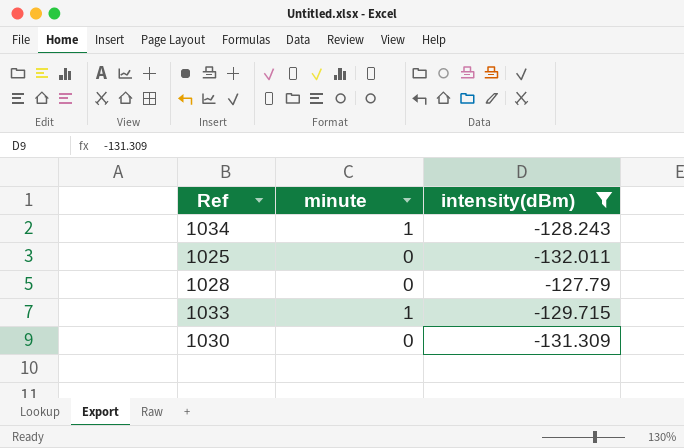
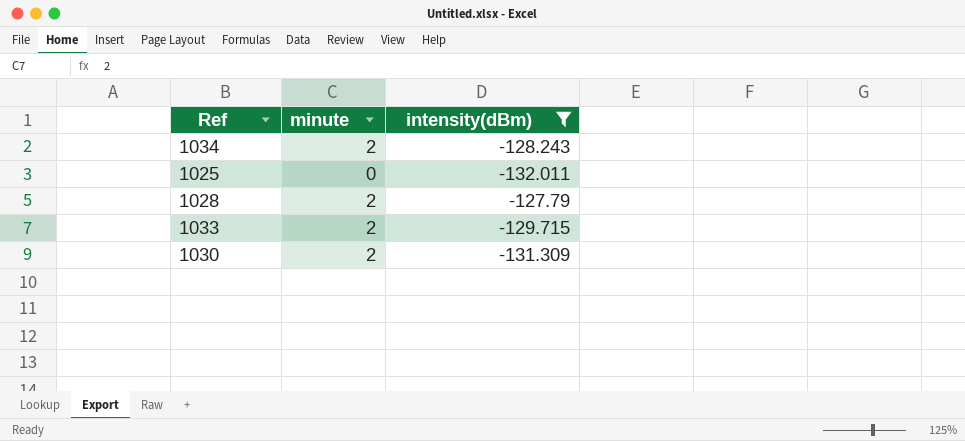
1034 | minute: 1 -> 2
1028 | minute: 0 -> 2
1033 | minute: 1 -> 2
1030 | minute: 0 -> 2

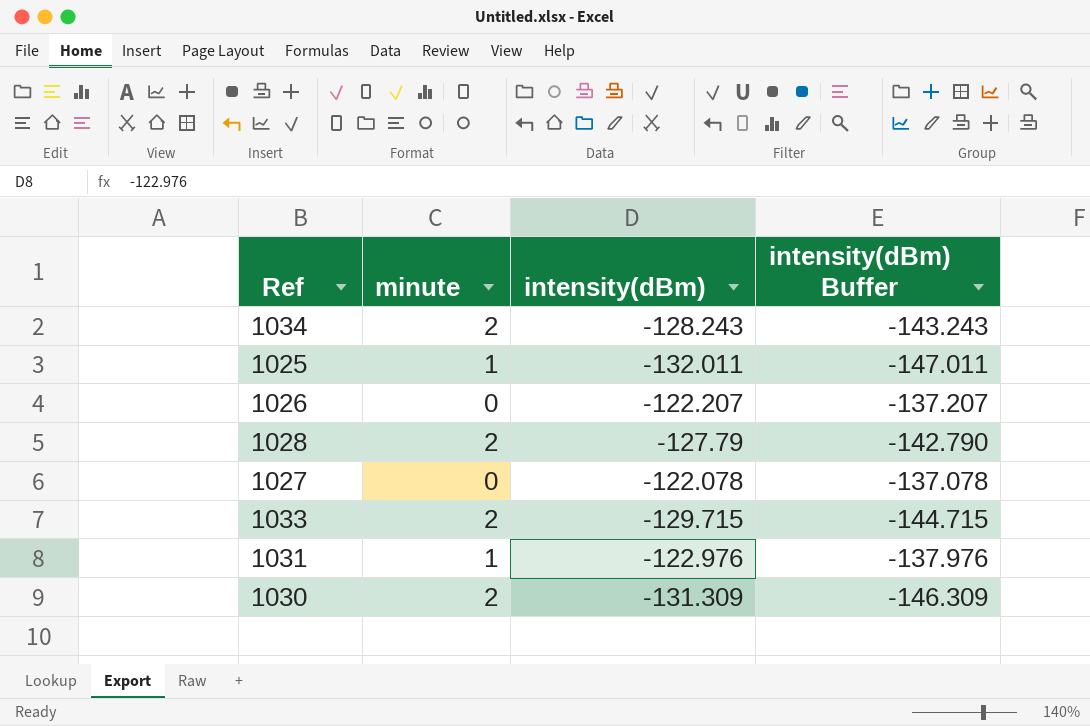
filter: intensity(dBm) <= -127.79 -> none
column intensity(dBm) Buffer | formula: none -> [intensity(dBm)] - 15
1025 | minute: 0 -> 1

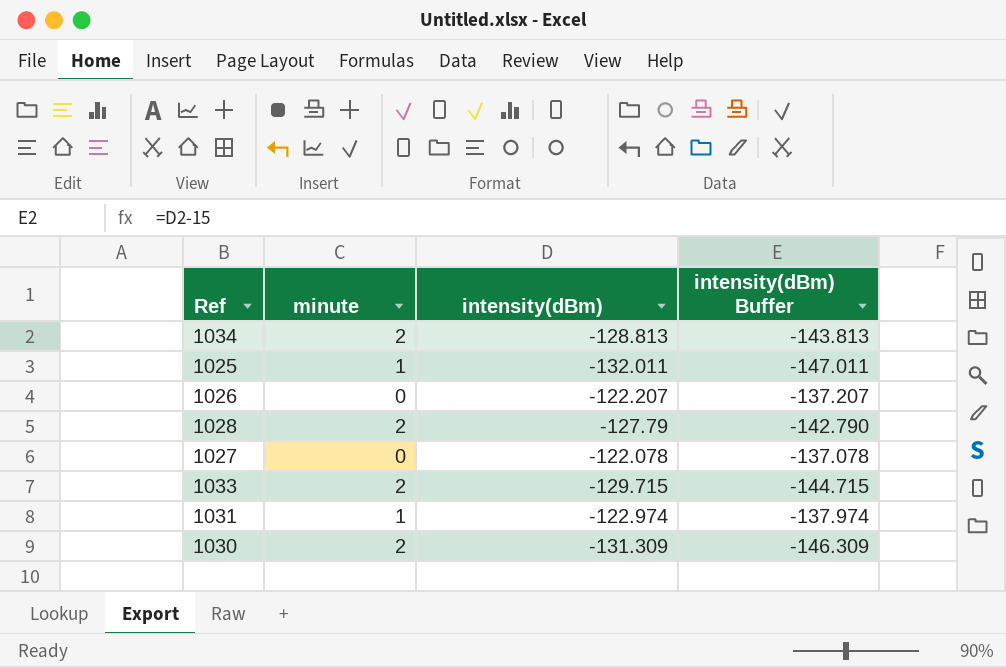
1034 | intensity(dBm): -128.243 -> -128.813
1034 | intensity(dBm) Buffer: -143.243 -> -143.813
1031 | intensity(dBm): -122.976 -> -122.974
1031 | intensity(dBm) Buffer: -137.976 -> -137.974

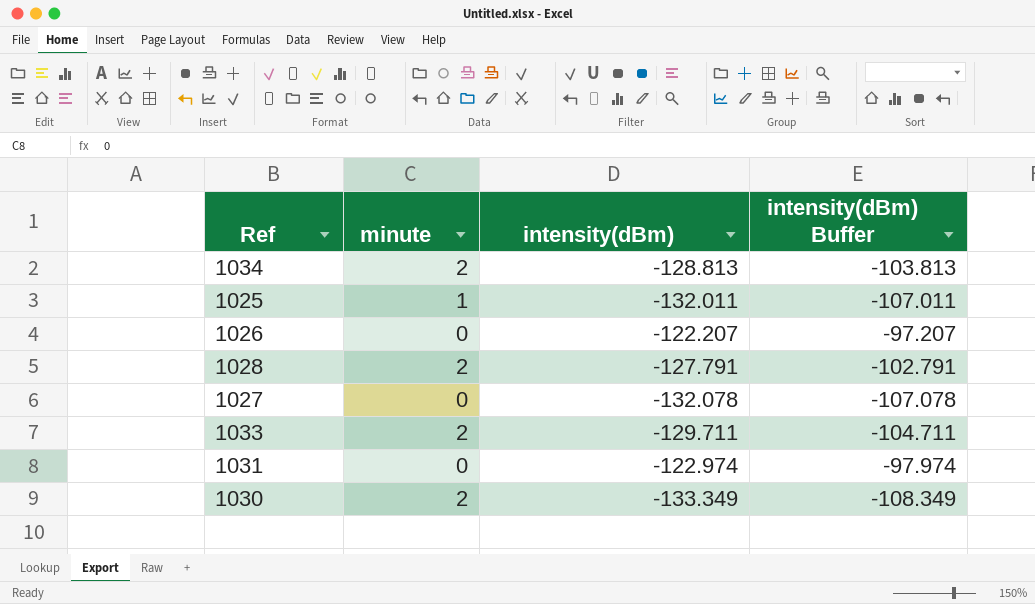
column intensity(dBm) Buffer | formula: [intensity(dBm)] - 15 -> [intensity(dBm)] + 25
1028 | intensity(dBm): -127.79 -> -127.791
1027 | intensity(dBm): -122.078 -> -132.078
1033 | intensity(dBm): -129.715 -> -129.711
1031 | minute: 1 -> 0
1030 | intensity(dBm): -131.309 -> -133.349

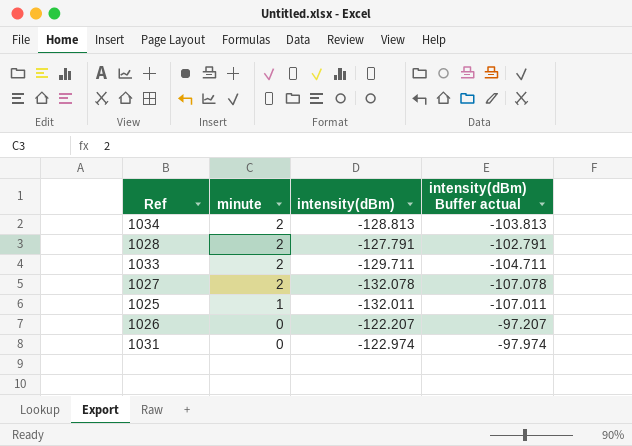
row order: none -> minute descending
column name: intensity(dBm) Buffer -> intensity(dBm) Buffer actual
row 1030: 2 | -133.349 | -108.349 -> none
1027 | minute: 0 -> 2

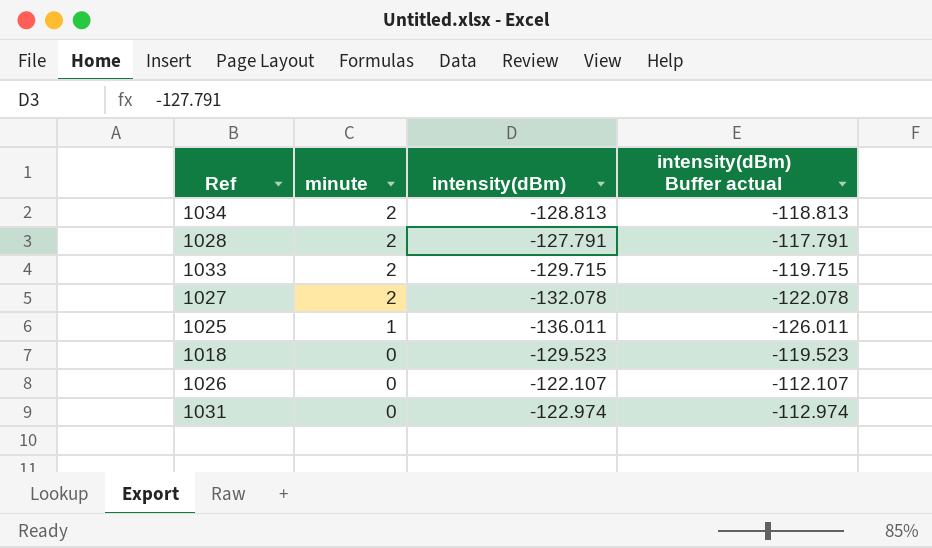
column intensity(dBm) Buffer actual | formula: [intensity(dBm)] + 25 -> [intensity(dBm)] + 10
1033 | intensity(dBm): -129.711 -> -129.715
1025 | intensity(dBm): -132.011 -> -136.011
row 1018: none -> 0 | -129.523 | -119.523
1026 | intensity(dBm): -122.207 -> -122.107

